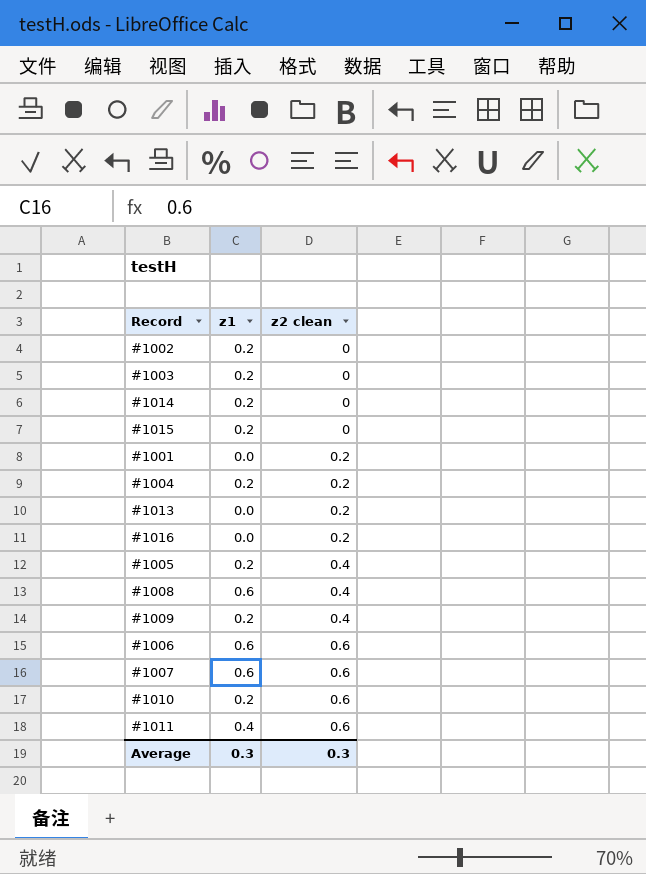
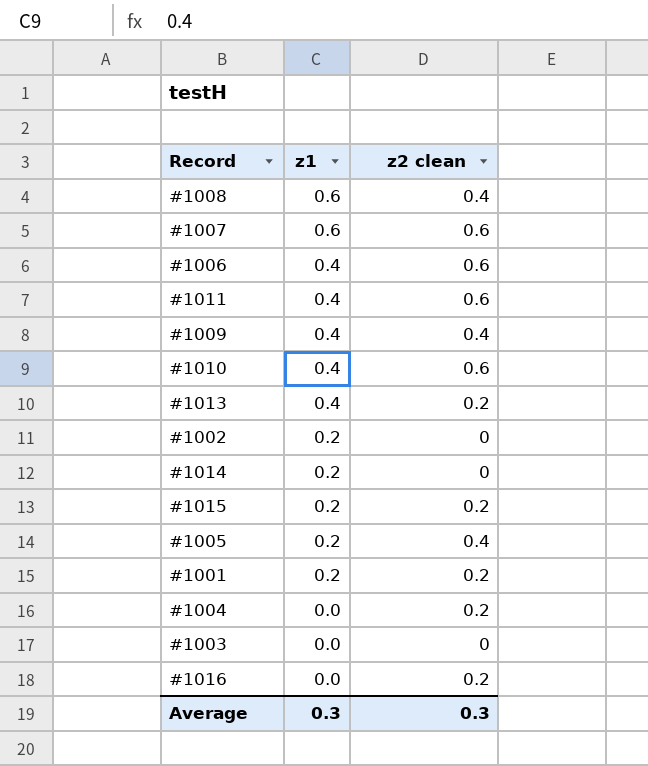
row order: z2 clean ascending -> z1 descending
#1006 | z1: 0.6 -> 0.4
#1009 | z1: 0.2 -> 0.4
#1010 | z1: 0.2 -> 0.4
#1013 | z1: 0.0 -> 0.4
#1015 | z2 clean: 0 -> 0.2
#1001 | z1: 0.0 -> 0.2
#1004 | z1: 0.2 -> 0.0
#1003 | z1: 0.2 -> 0.0

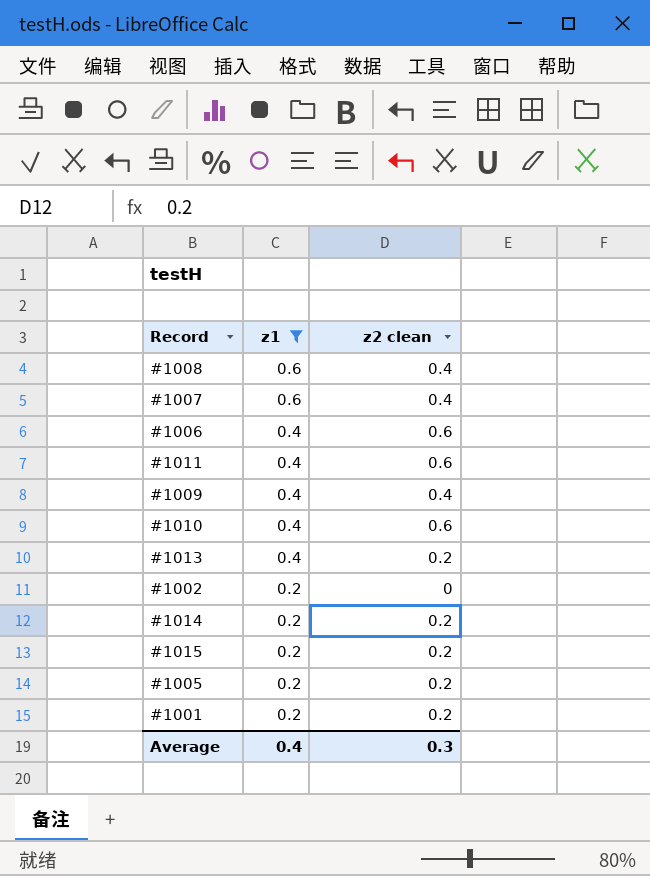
filter: none -> z1 != 0.0
#1007 | z2 clean: 0.6 -> 0.4
#1014 | z2 clean: 0 -> 0.2
#1005 | z2 clean: 0.4 -> 0.2
Average | z1: 0.3 -> 0.4

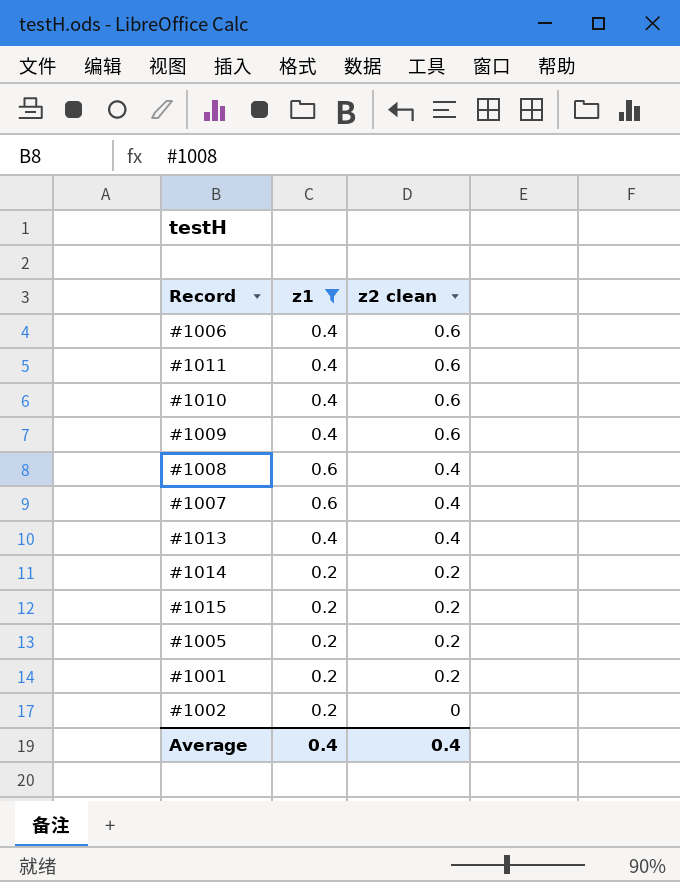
row order: z1 descending -> z2 clean descending
#1009 | z2 clean: 0.4 -> 0.6
#1013 | z2 clean: 0.2 -> 0.4
Average | z2 clean: 0.3 -> 0.4

